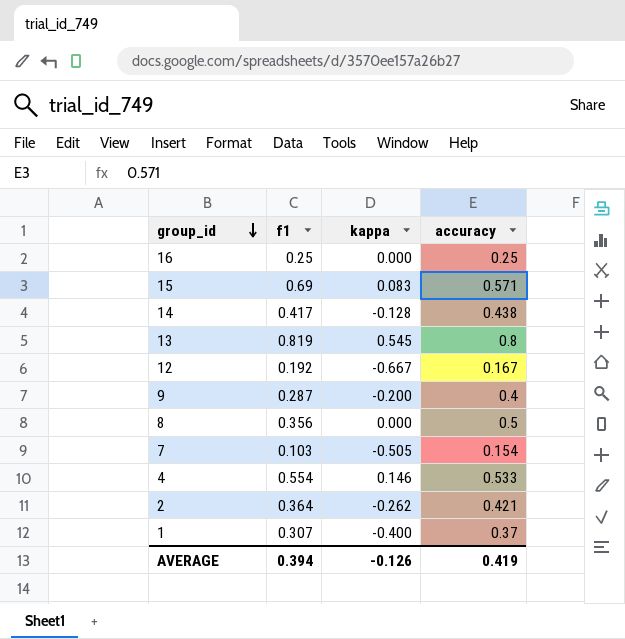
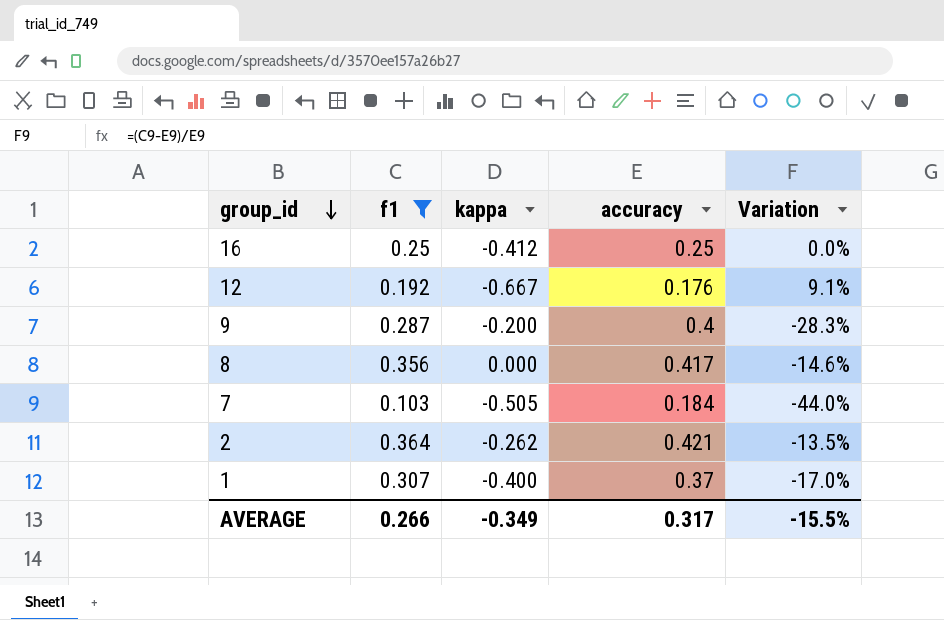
filter: none -> f1 <= 0.364
column Variation | formula: none -> ([f1] - [accuracy]) / [accuracy]
16 | kappa: 0.000 -> -0.412
12 | accuracy: 0.167 -> 0.176
8 | accuracy: 0.5 -> 0.417
7 | accuracy: 0.154 -> 0.184
AVERAGE | f1: 0.394 -> 0.266
AVERAGE | kappa: -0.126 -> -0.349
AVERAGE | accuracy: 0.419 -> 0.317

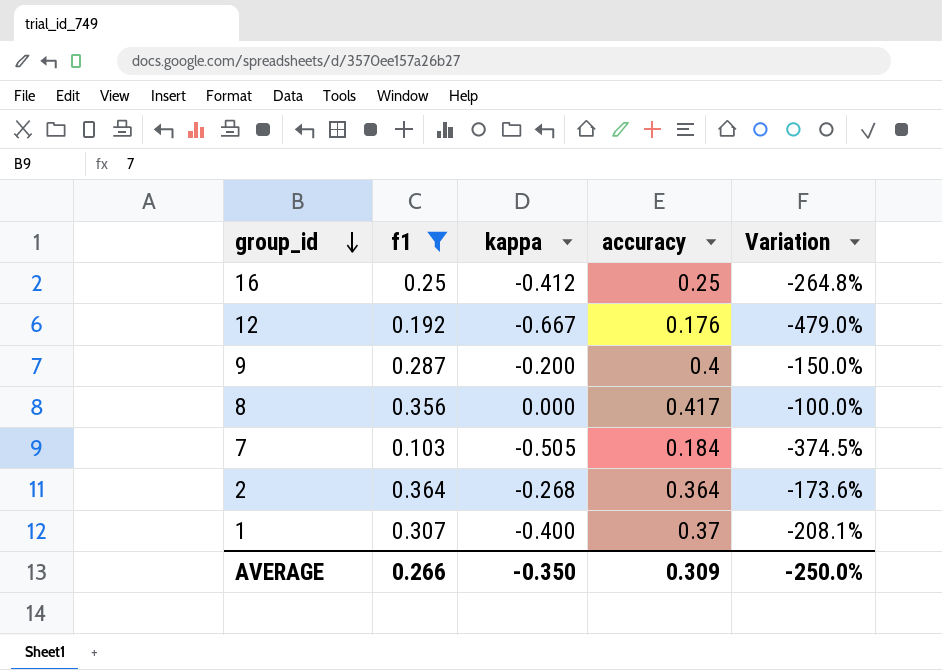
column Variation | formula: ([f1] - [accuracy]) / [accuracy] -> ([kappa] - [accuracy]) / [accuracy]
2 | kappa: -0.262 -> -0.268
2 | accuracy: 0.421 -> 0.364
AVERAGE | kappa: -0.349 -> -0.350
AVERAGE | accuracy: 0.317 -> 0.309
AVERAGE | Variation: -15.5% -> -250.0%

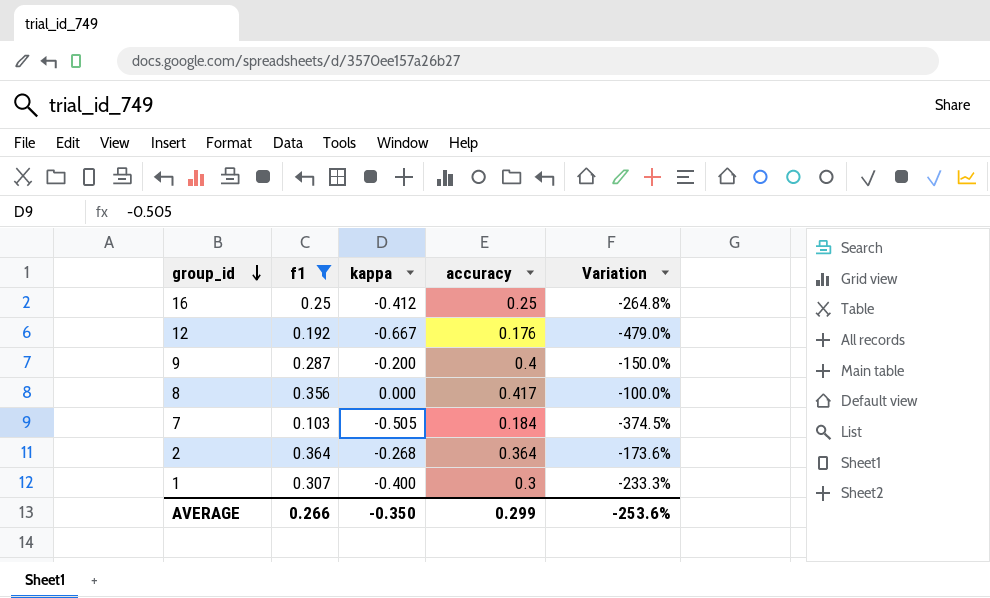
1 | accuracy: 0.37 -> 0.3
1 | Variation: -208.1% -> -233.3%
AVERAGE | accuracy: 0.309 -> 0.299
AVERAGE | Variation: -250.0% -> -253.6%

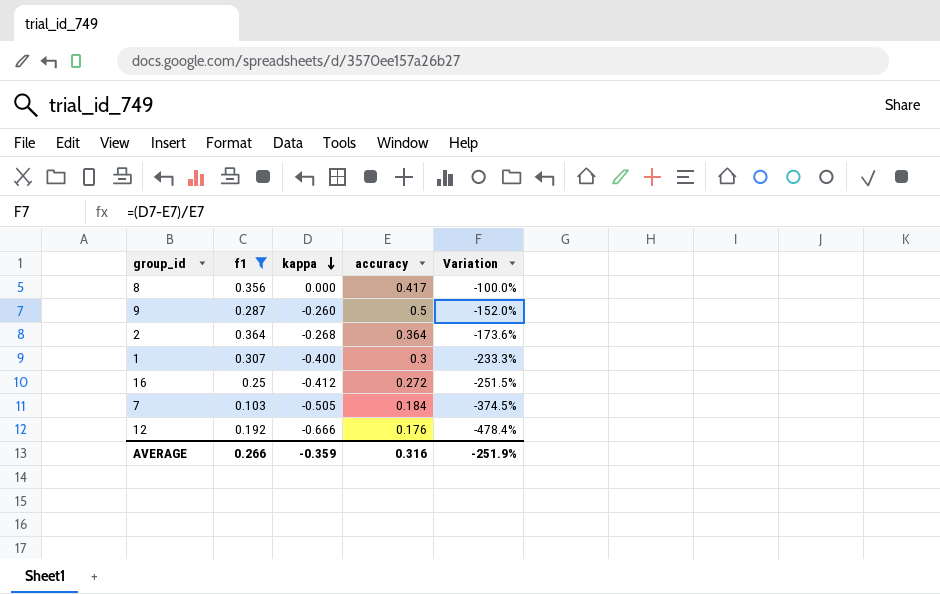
row order: group_id descending -> kappa descending
9 | kappa: -0.200 -> -0.260
9 | accuracy: 0.4 -> 0.5
9 | Variation: -150.0% -> -152.0%
16 | accuracy: 0.25 -> 0.272
16 | Variation: -264.8% -> -251.5%
12 | kappa: -0.667 -> -0.666
12 | Variation: -479.0% -> -478.4%
AVERAGE | kappa: -0.350 -> -0.359
AVERAGE | accuracy: 0.299 -> 0.316
AVERAGE | Variation: -253.6% -> -251.9%

